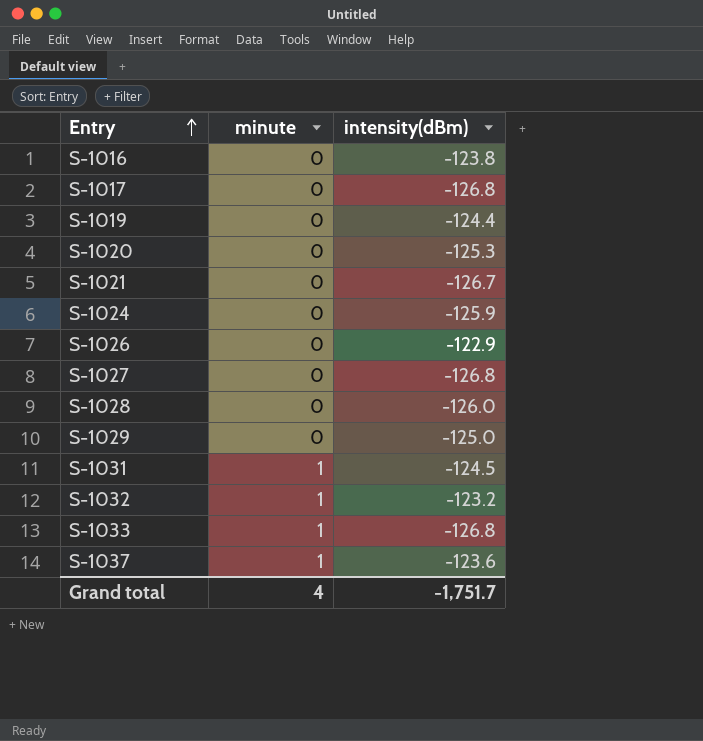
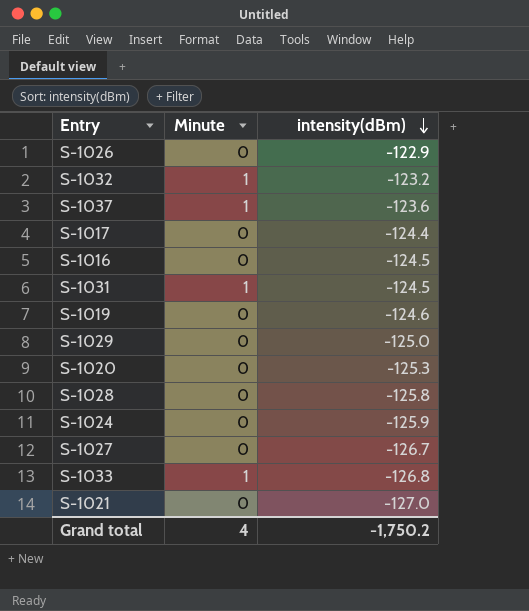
row order: Entry ascending -> intensity(dBm) descending
column name: minute -> Minute
S-1017 | intensity(dBm): -126.8 -> -124.4
S-1016 | intensity(dBm): -123.8 -> -124.5
S-1019 | intensity(dBm): -124.4 -> -124.6
S-1028 | intensity(dBm): -126.0 -> -125.8
S-1027 | intensity(dBm): -126.8 -> -126.7
S-1021 | intensity(dBm): -126.7 -> -127.0
Grand total | intensity(dBm): -1,751.7 -> -1,750.2

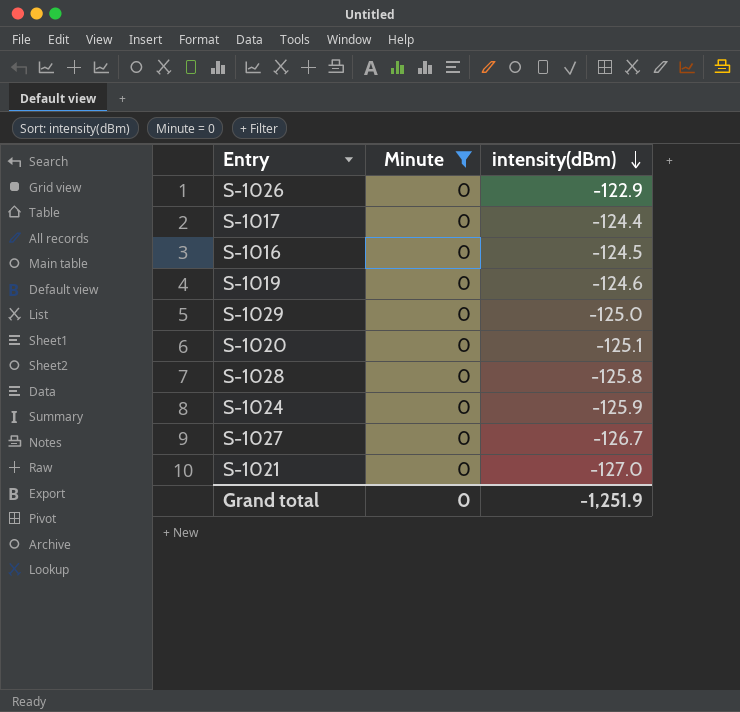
filter: none -> Minute = 0
S-1020 | intensity(dBm): -125.3 -> -125.1
Grand total | Minute: 4 -> 0
Grand total | intensity(dBm): -1,750.2 -> -1,251.9

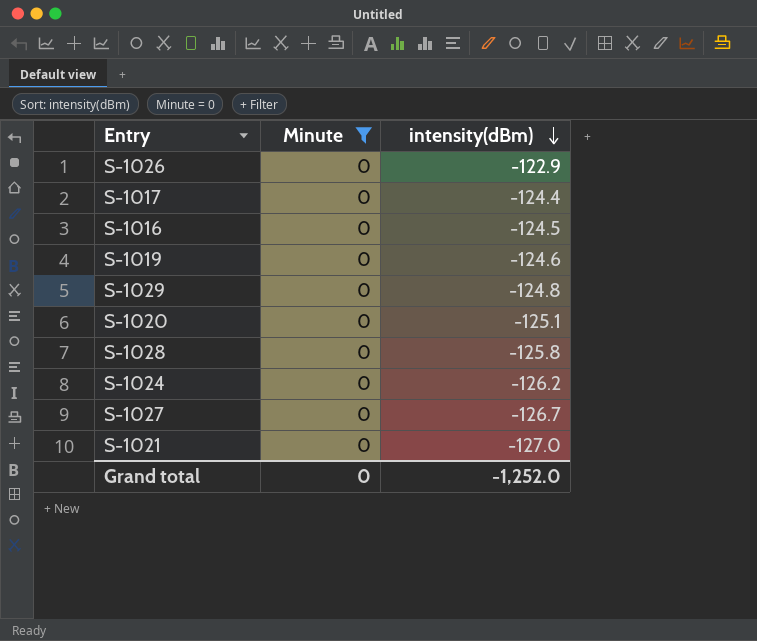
S-1029 | intensity(dBm): -125.0 -> -124.8
S-1024 | intensity(dBm): -125.9 -> -126.2
Grand total | intensity(dBm): -1,251.9 -> -1,252.0

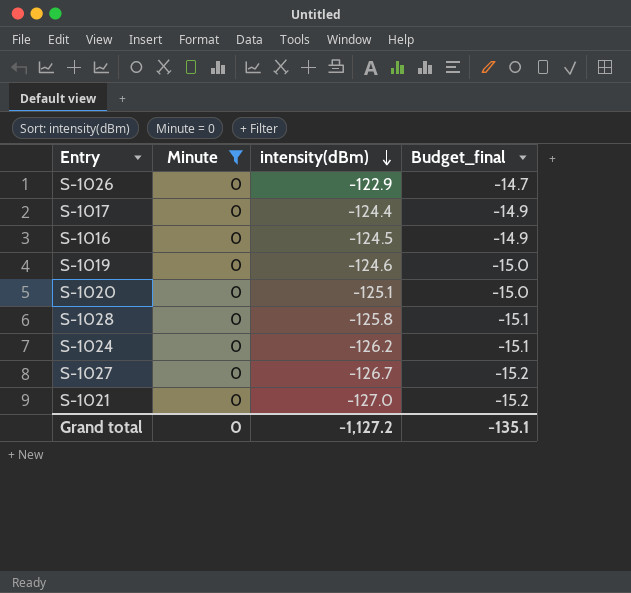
column Budget_final | formula: none -> [intensity(dBm)] * 0.12
row S-1029: 0 | -124.8 -> none
Grand total | intensity(dBm): -1,252.0 -> -1,127.2

